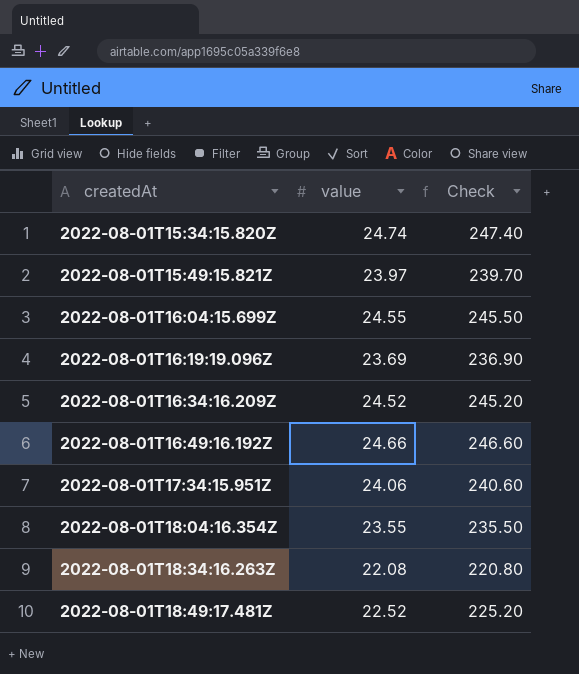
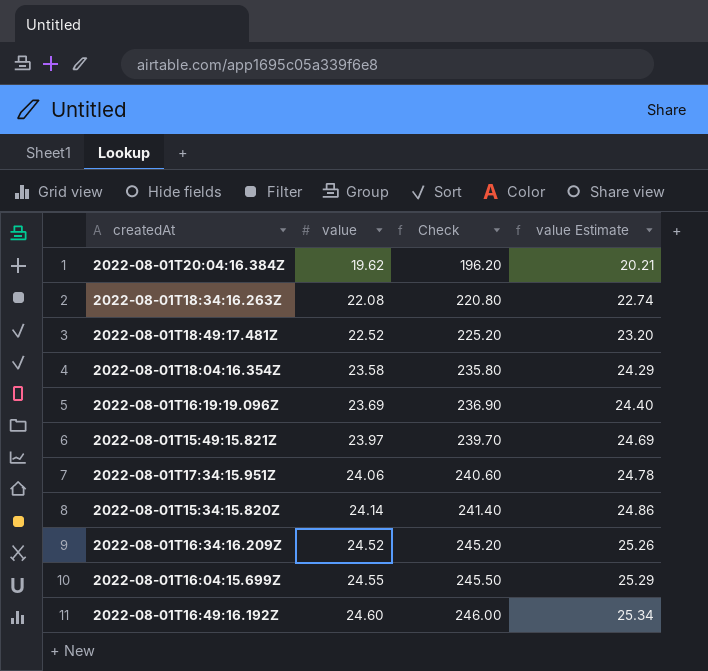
row order: createdAt ascending -> value ascending
column value Estimate | formula: none -> [value] * 1.03
row 2022-08-01T20:04:16.384Z: none -> 19.62 | 196.20 | 20.21
2022-08-01T18:04:16.354Z | value: 23.55 -> 23.58
2022-08-01T18:04:16.354Z | Check: 235.50 -> 235.80
2022-08-01T15:34:15.820Z | value: 24.74 -> 24.14
2022-08-01T15:34:15.820Z | Check: 247.40 -> 241.40
2022-08-01T16:49:16.192Z | value: 24.66 -> 24.60
2022-08-01T16:49:16.192Z | Check: 246.60 -> 246.00

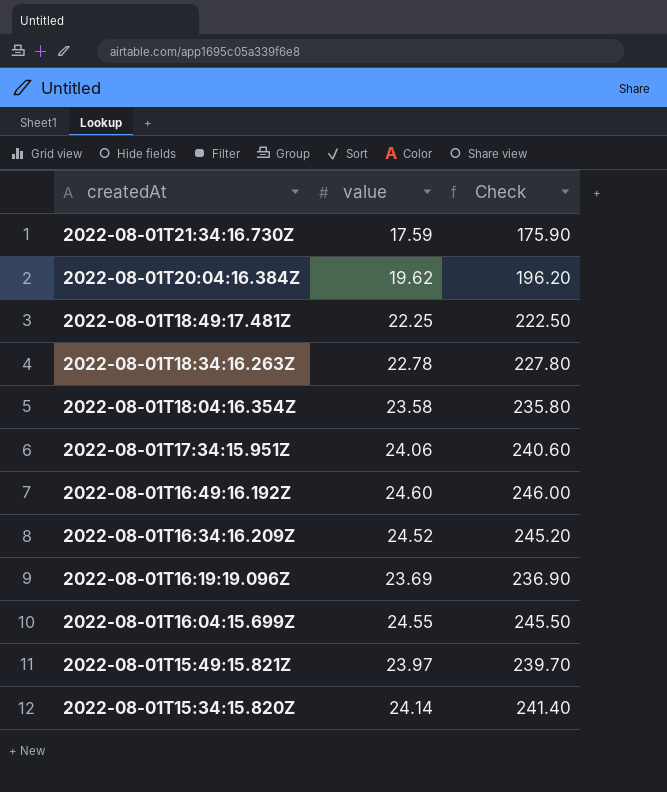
row order: value ascending -> createdAt descending
column value Estimate | formula: [value] * 1.03 -> none
row 2022-08-01T21:34:16.730Z: none -> 17.59 | 175.90
2022-08-01T18:49:17.481Z | value: 22.52 -> 22.25
2022-08-01T18:49:17.481Z | Check: 225.20 -> 222.50
2022-08-01T18:34:16.263Z | value: 22.08 -> 22.78
2022-08-01T18:34:16.263Z | Check: 220.80 -> 227.80

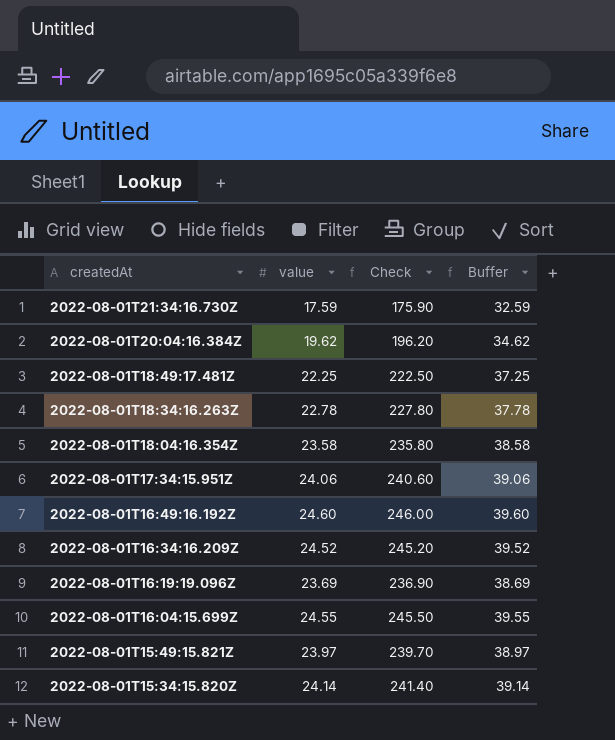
column Buffer | formula: none -> [value] + 15

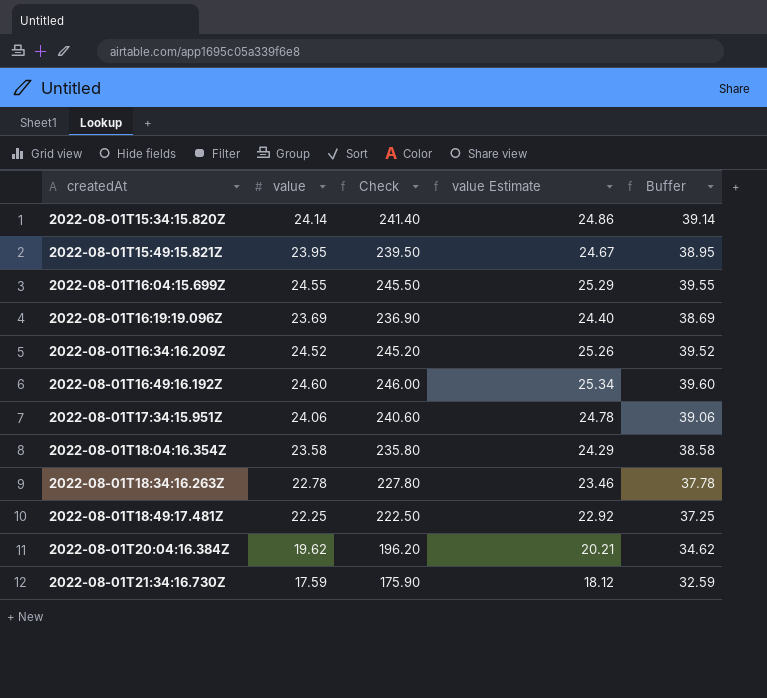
row order: createdAt descending -> createdAt ascending
column value Estimate | formula: none -> [value] * 1.03
2022-08-01T15:49:15.821Z | value: 23.97 -> 23.95
2022-08-01T15:49:15.821Z | Check: 239.70 -> 239.50
2022-08-01T15:49:15.821Z | Buffer: 38.97 -> 38.95

